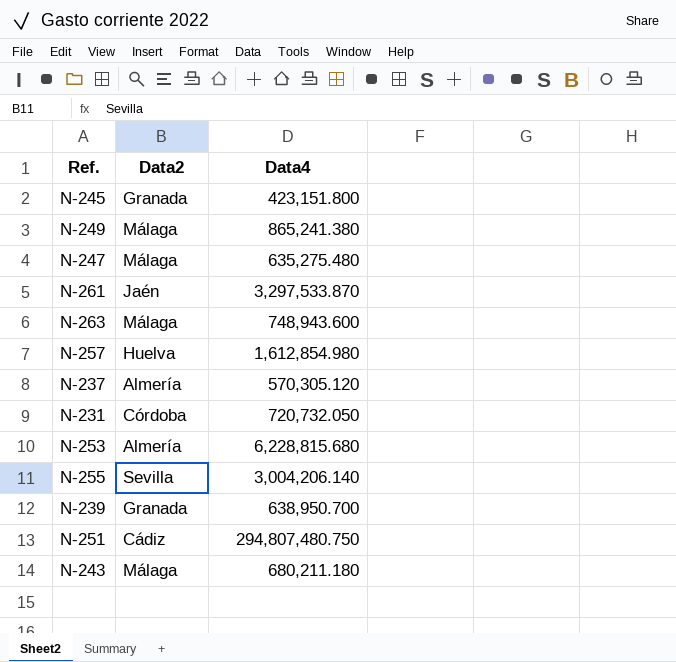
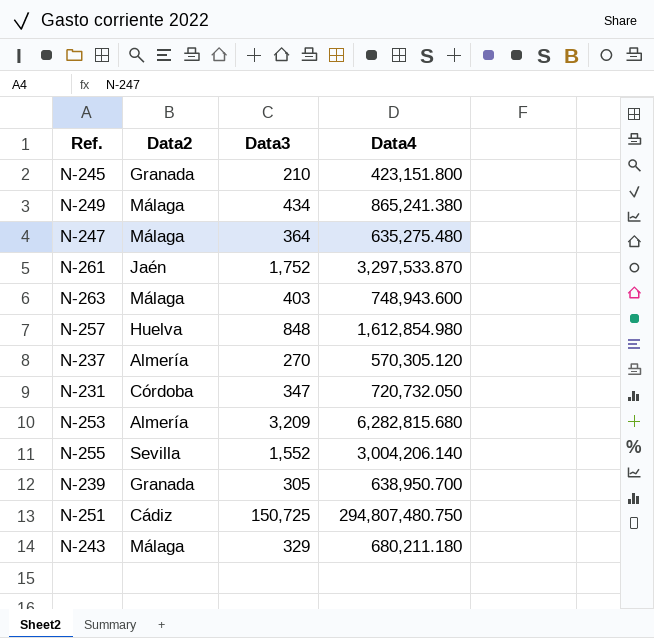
column Data3 | position: none -> 3
N-253 | Data4: 6,228,815.680 -> 6,282,815.680

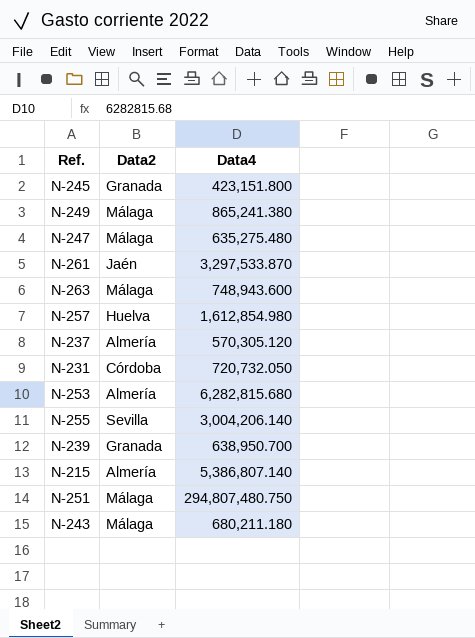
column Data3 | position: 3 -> none
row N-215: none -> Almería | 5,386,807.140
N-251 | Data2: Cádiz -> Málaga

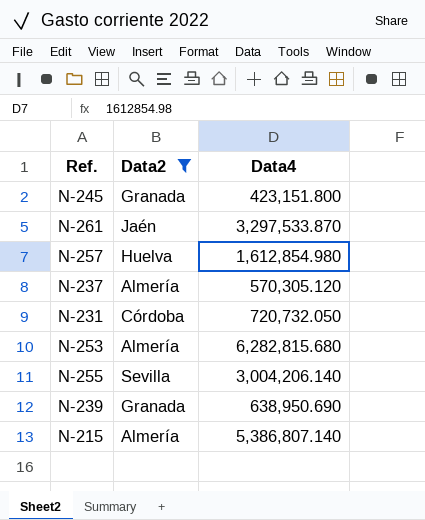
filter: none -> Data2 != Málaga
N-239 | Data4: 638,950.700 -> 638,950.690

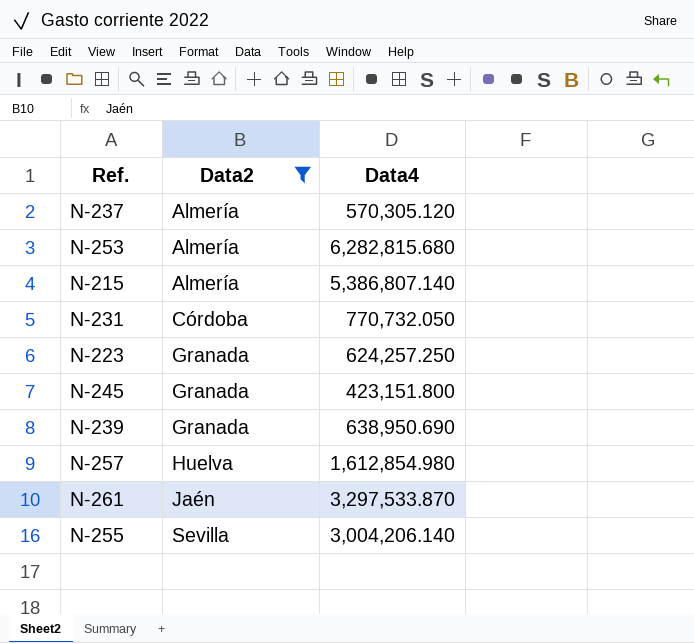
row order: none -> Data2 ascending
N-231 | Data4: 720,732.050 -> 770,732.050
row N-223: none -> Granada | 624,257.250

